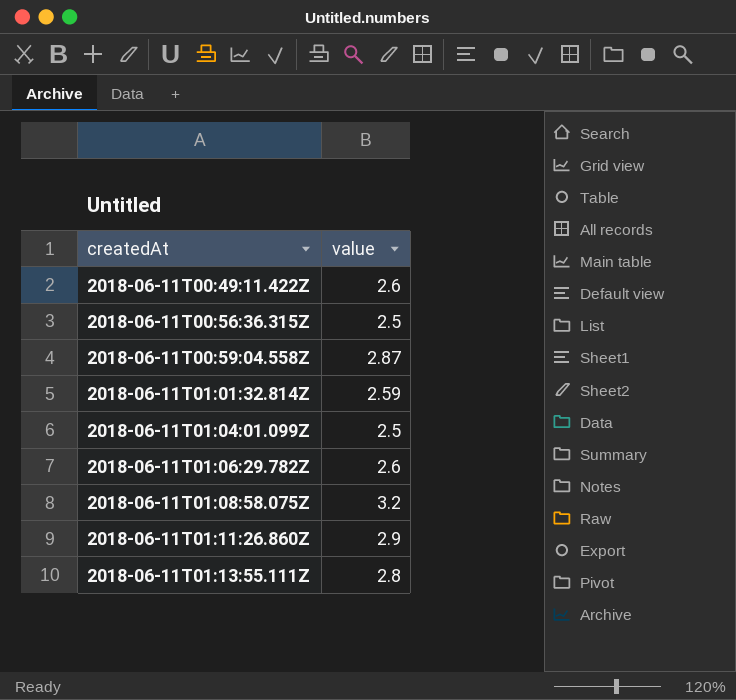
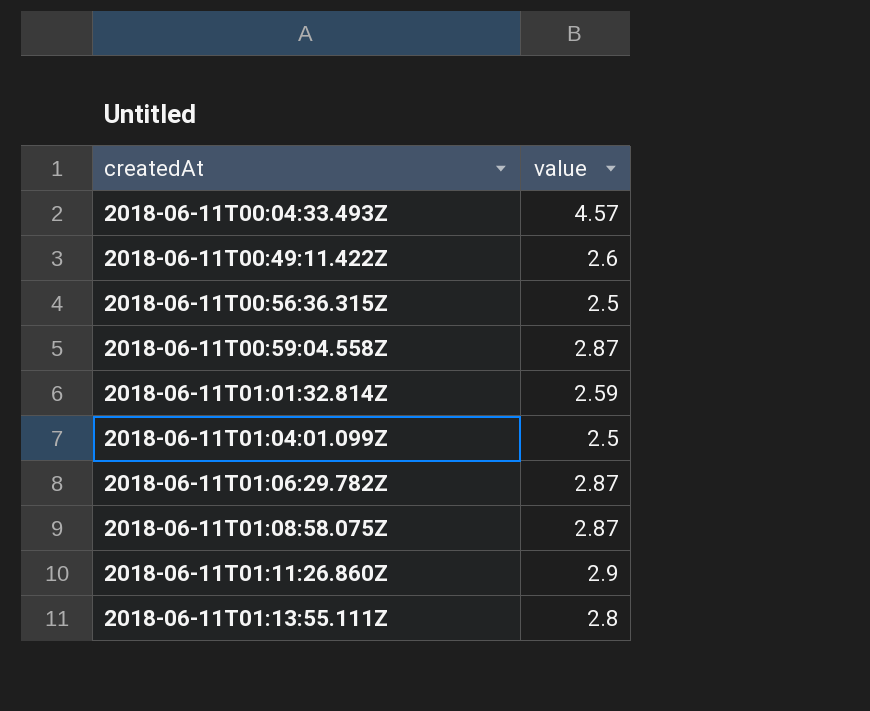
row 2018-06-11T00:04:33.493Z: none -> 4.57
2018-06-11T01:06:29.782Z | value: 2.6 -> 2.87
2018-06-11T01:08:58.075Z | value: 3.2 -> 2.87

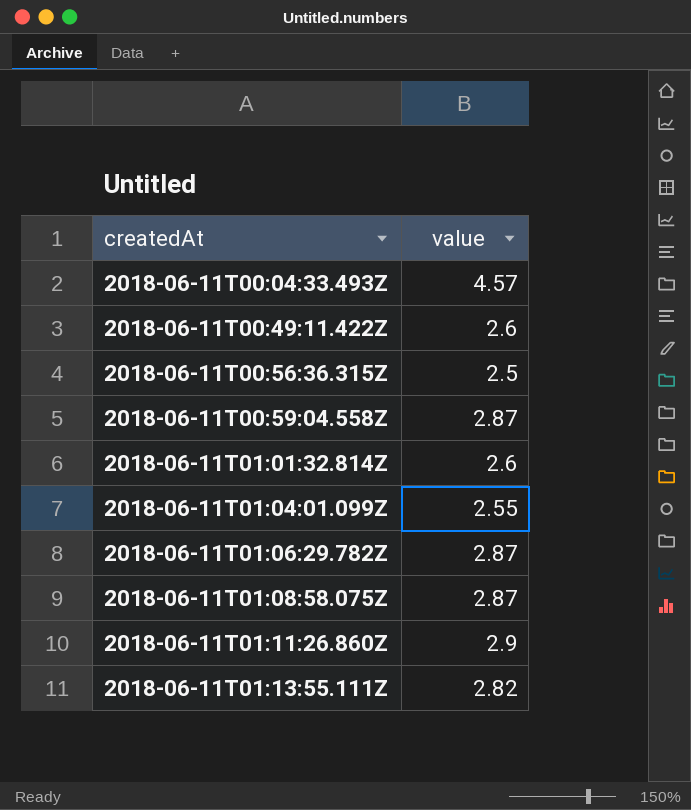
2018-06-11T01:01:32.814Z | value: 2.59 -> 2.6
2018-06-11T01:04:01.099Z | value: 2.5 -> 2.55
2018-06-11T01:13:55.111Z | value: 2.8 -> 2.82

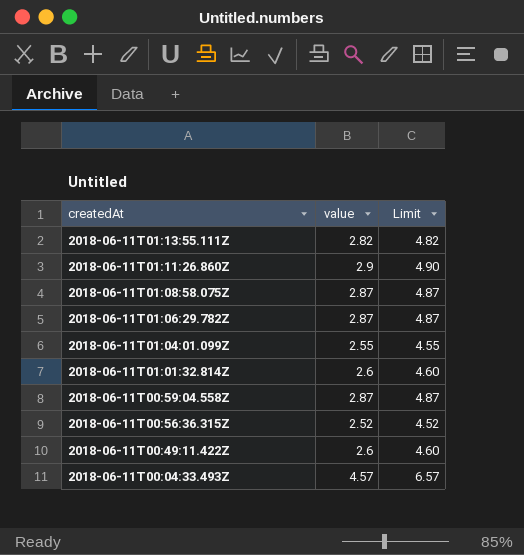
row order: createdAt ascending -> createdAt descending
column Limit | formula: none -> [value] + 2
2018-06-11T00:56:36.315Z | value: 2.5 -> 2.52

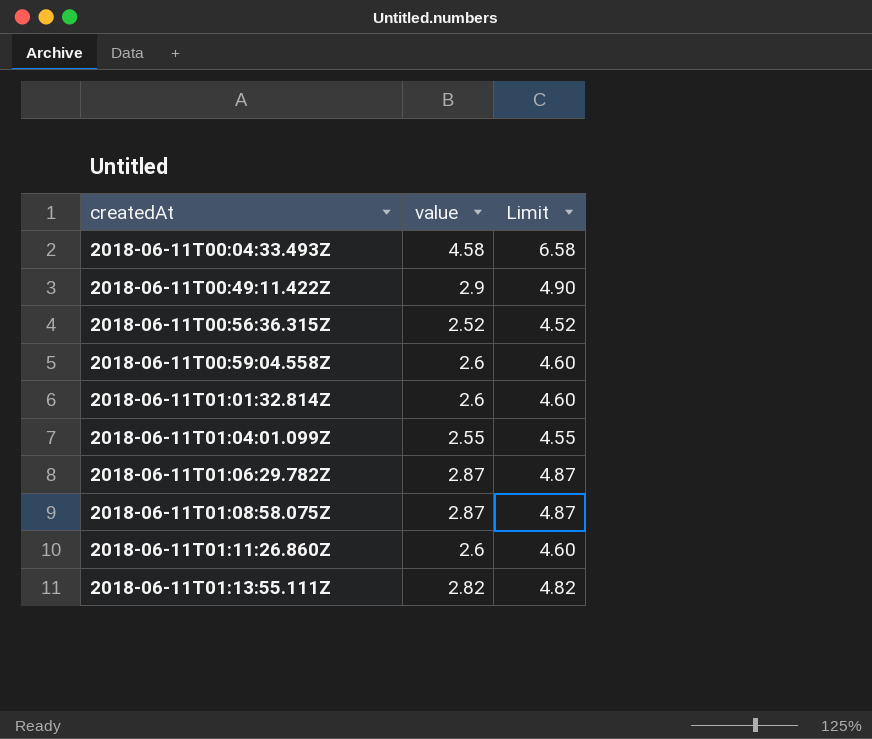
row order: createdAt descending -> createdAt ascending
2018-06-11T00:04:33.493Z | value: 4.57 -> 4.58
2018-06-11T00:04:33.493Z | Limit: 6.57 -> 6.58
2018-06-11T00:49:11.422Z | value: 2.6 -> 2.9
2018-06-11T00:49:11.422Z | Limit: 4.60 -> 4.90
2018-06-11T00:59:04.558Z | value: 2.87 -> 2.6
2018-06-11T00:59:04.558Z | Limit: 4.87 -> 4.60
2018-06-11T01:11:26.860Z | value: 2.9 -> 2.6
2018-06-11T01:11:26.860Z | Limit: 4.90 -> 4.60

